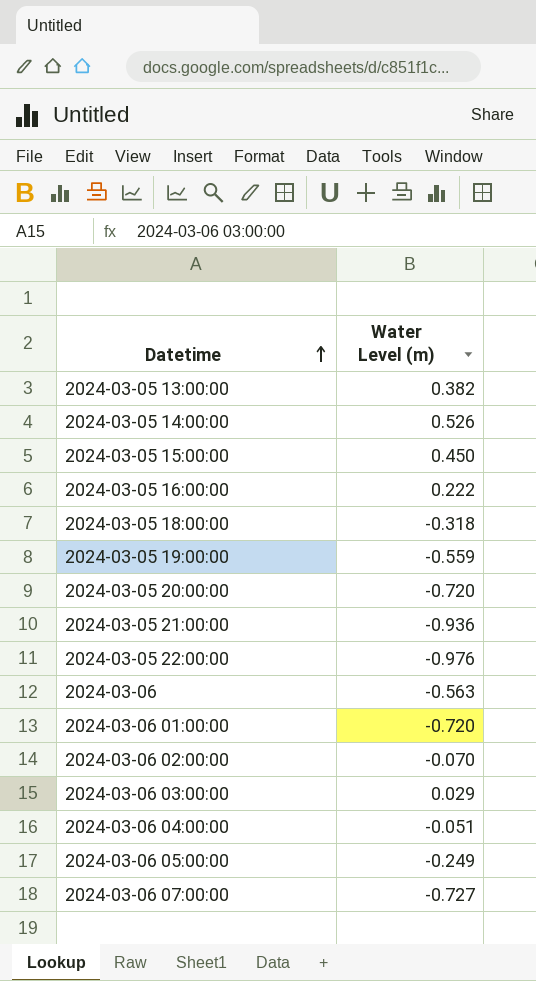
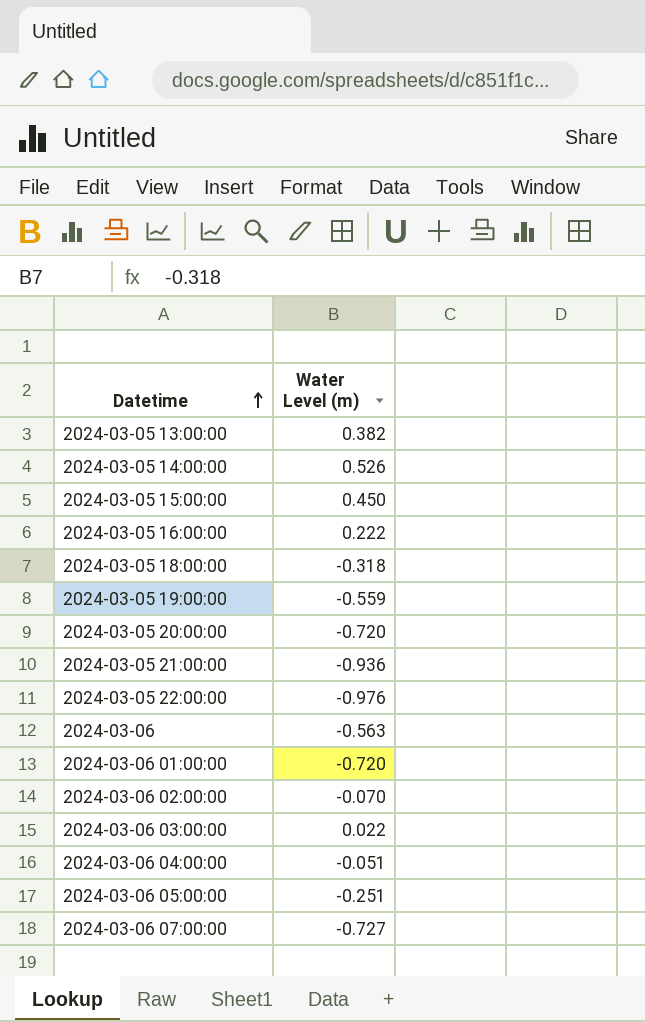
2024-03-06 03:00:00 | Water Level (m): 0.029 -> 0.022
2024-03-06 05:00:00 | Water Level (m): -0.249 -> -0.251

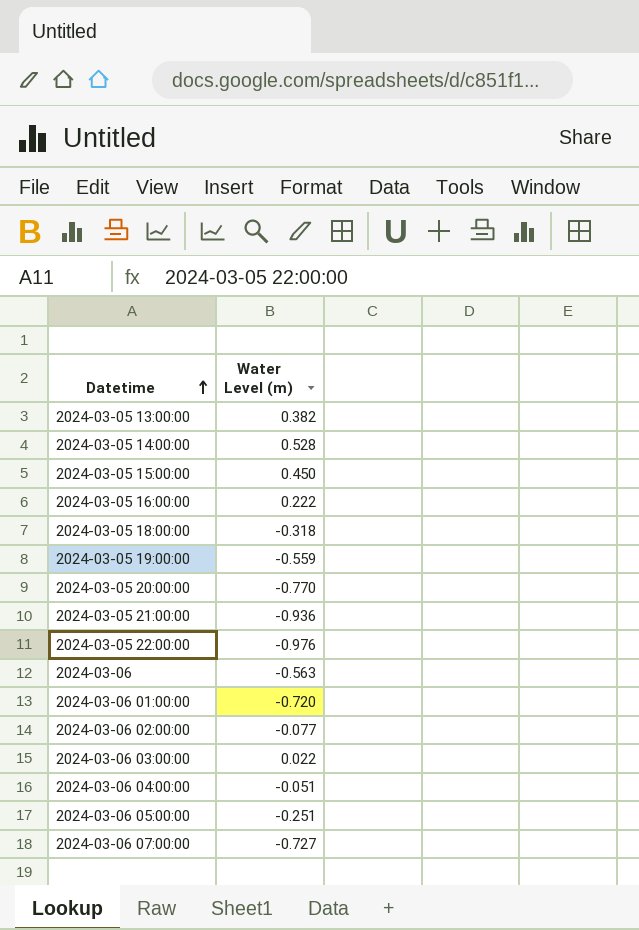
2024-03-05 14:00:00 | Water Level (m): 0.526 -> 0.528
2024-03-05 20:00:00 | Water Level (m): -0.720 -> -0.770
2024-03-06 02:00:00 | Water Level (m): -0.070 -> -0.077

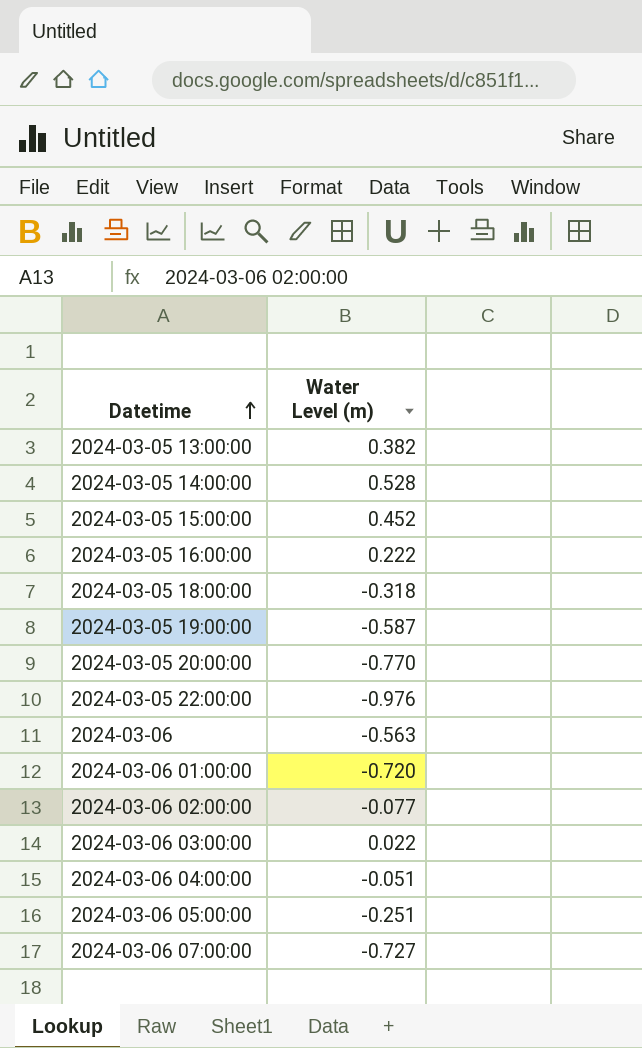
row 2024-03-05 21:00:00: -0.936 -> none
2024-03-05 15:00:00 | Water Level (m): 0.450 -> 0.452
2024-03-05 19:00:00 | Water Level (m): -0.559 -> -0.587

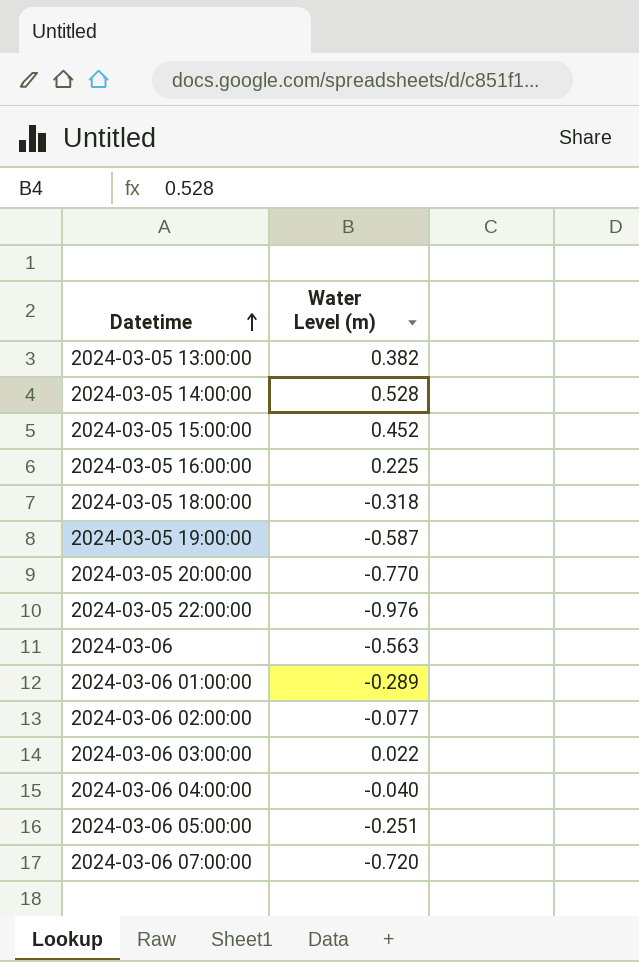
2024-03-05 16:00:00 | Water Level (m): 0.222 -> 0.225
2024-03-06 01:00:00 | Water Level (m): -0.720 -> -0.289
2024-03-06 04:00:00 | Water Level (m): -0.051 -> -0.040
2024-03-06 07:00:00 | Water Level (m): -0.727 -> -0.720

